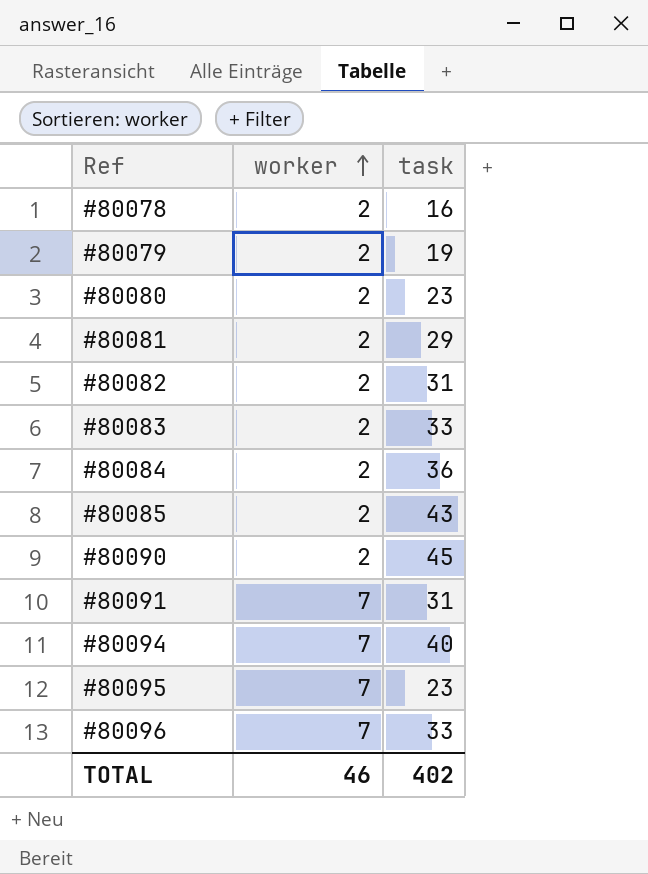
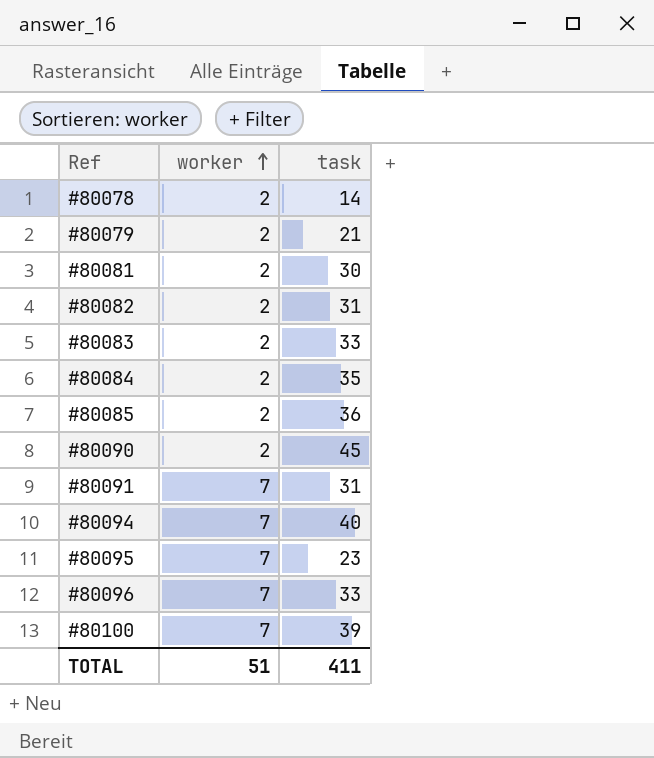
row #80080: 2 | 23 -> none
#80078 | task: 16 -> 14
#80079 | task: 19 -> 21
#80081 | task: 29 -> 30
#80084 | task: 36 -> 35
#80085 | task: 43 -> 36
row #80100: none -> 7 | 39
TOTAL | worker: 46 -> 51
TOTAL | task: 402 -> 411

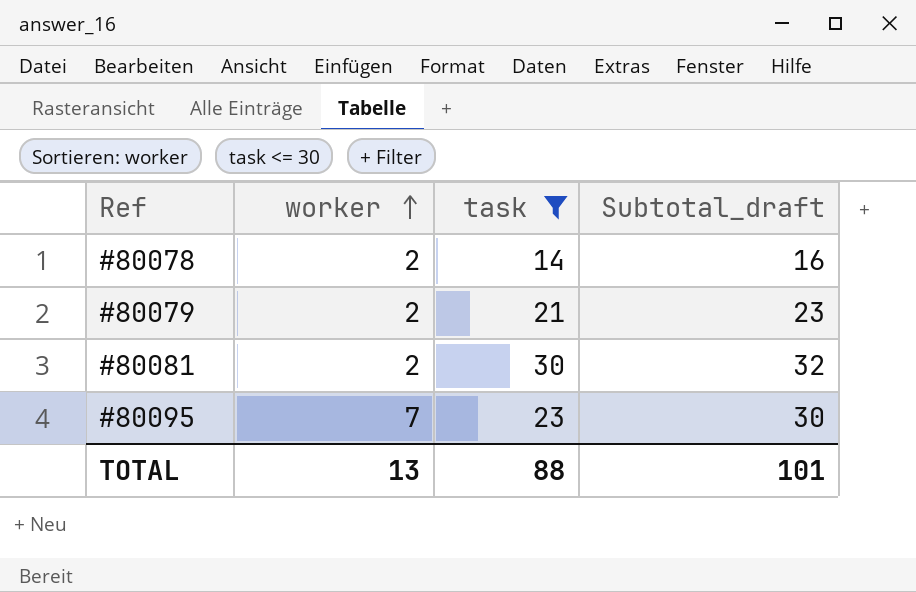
filter: none -> task <= 30
column Subtotal_draft | formula: none -> [worker] + [task]
TOTAL | worker: 51 -> 13
TOTAL | task: 411 -> 88

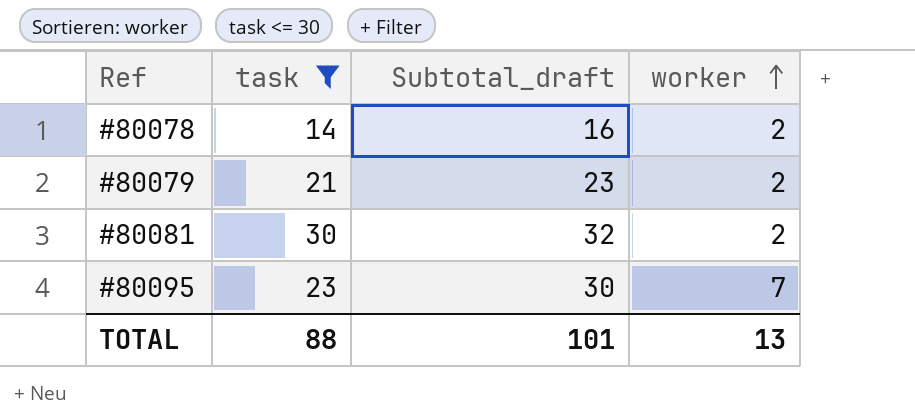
column worker | position: 2 -> 4

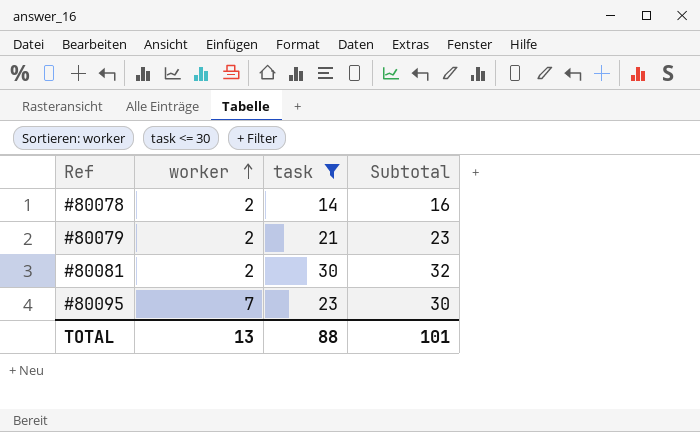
column worker | position: 4 -> 2
column name: Subtotal_draft -> Subtotal

